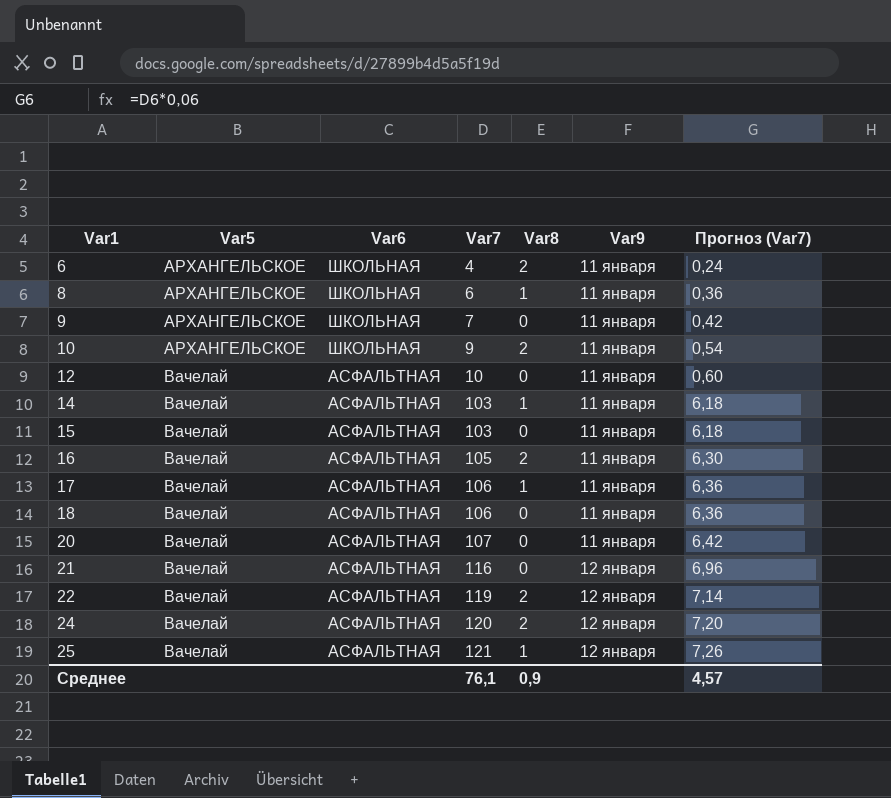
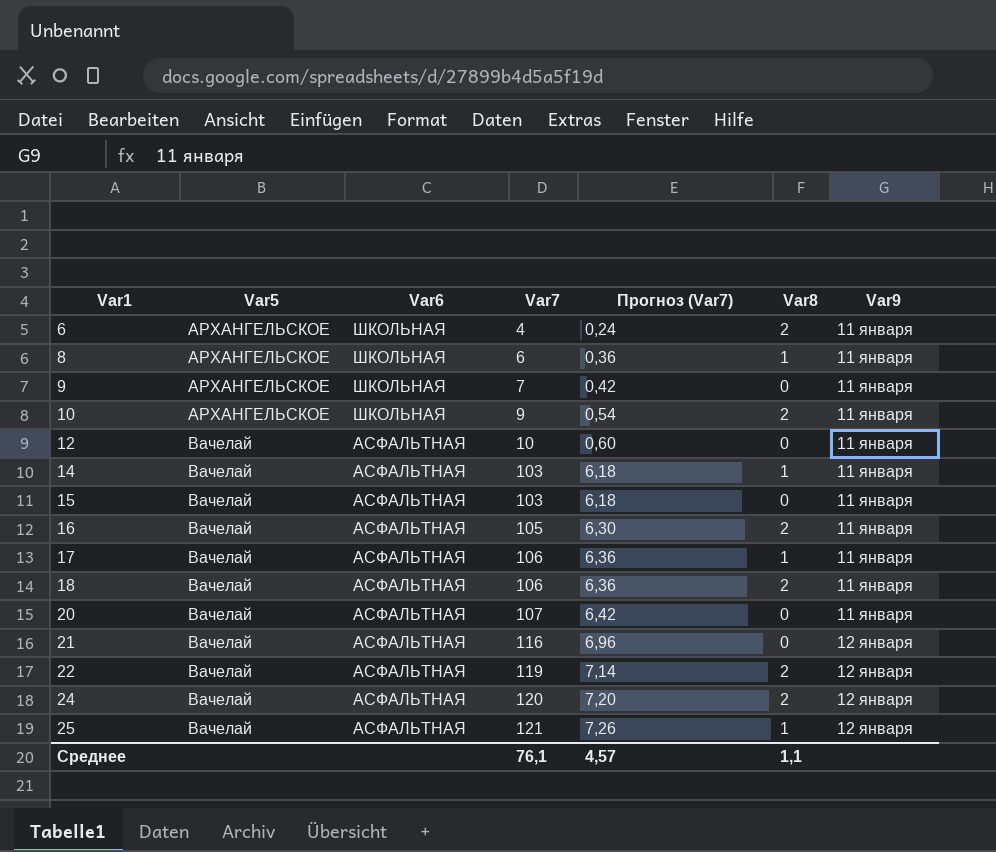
column Прогноз (Var7) | position: 7 -> 5
18 | Var8: 0 -> 2
Среднее | Var8: 0,9 -> 1,1

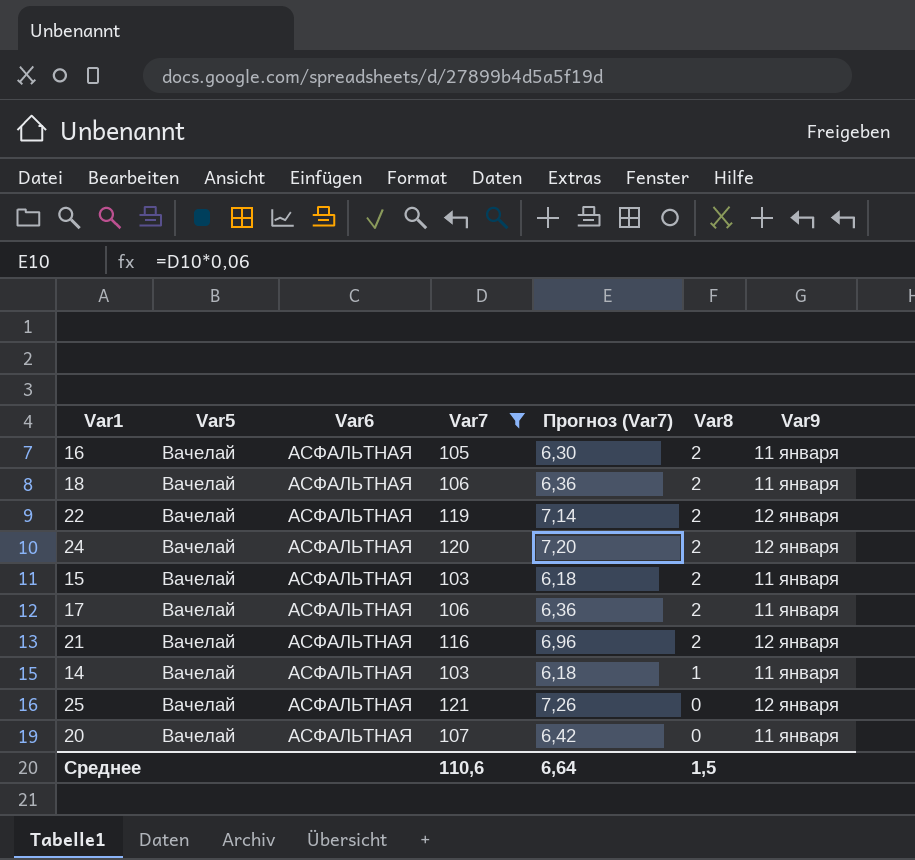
filter: none -> Var7 >= 103
row order: Var1 ascending -> Var8 descending
15 | Var8: 0 -> 2
17 | Var8: 1 -> 2
21 | Var8: 0 -> 2
25 | Var8: 1 -> 0
Среднее | Var7: 76,1 -> 110,6
Среднее | Прогноз (Var7): 4,57 -> 6,64
Среднее | Var8: 1,1 -> 1,5

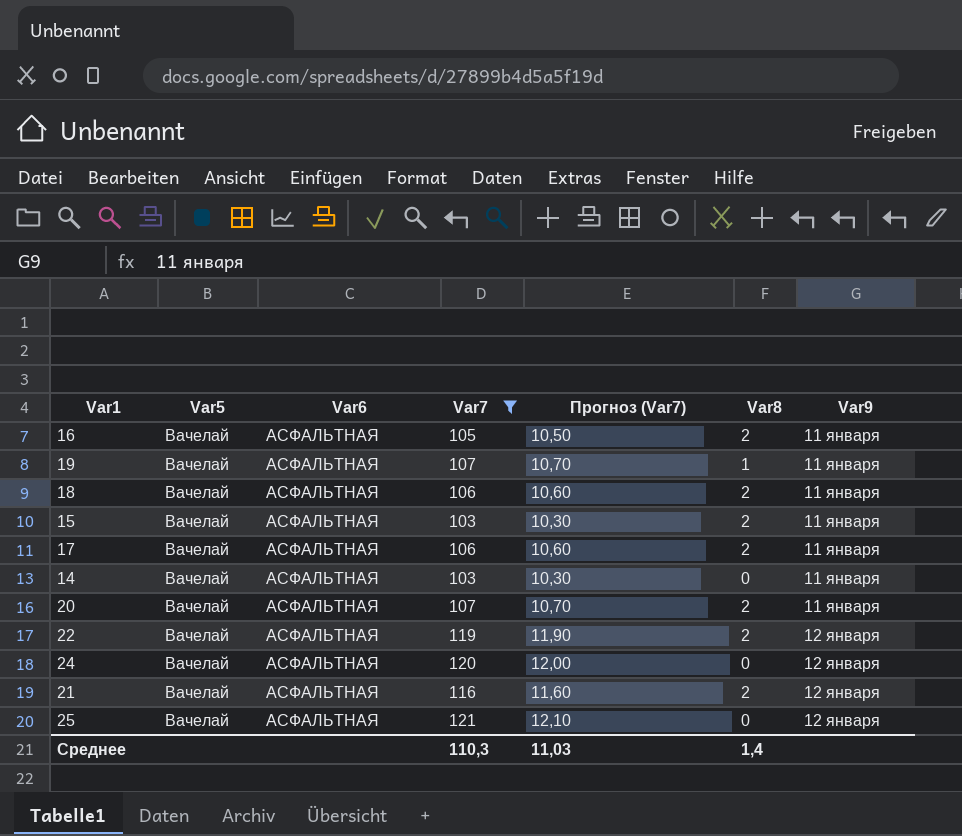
row order: Var8 descending -> Var9 ascending
column Прогноз (Var7) | formula: [Var7] * 0,06 -> [Var7] * 0,1
row 19: none -> Вачелай | АСФАЛЬТНАЯ | 107 | 10,70 | 1 | 11 января
14 | Var8: 1 -> 0
20 | Var8: 0 -> 2
24 | Var8: 2 -> 0
Среднее | Var7: 110,6 -> 110,3
Среднее | Прогноз (Var7): 6,64 -> 11,03
Среднее | Var8: 1,5 -> 1,4

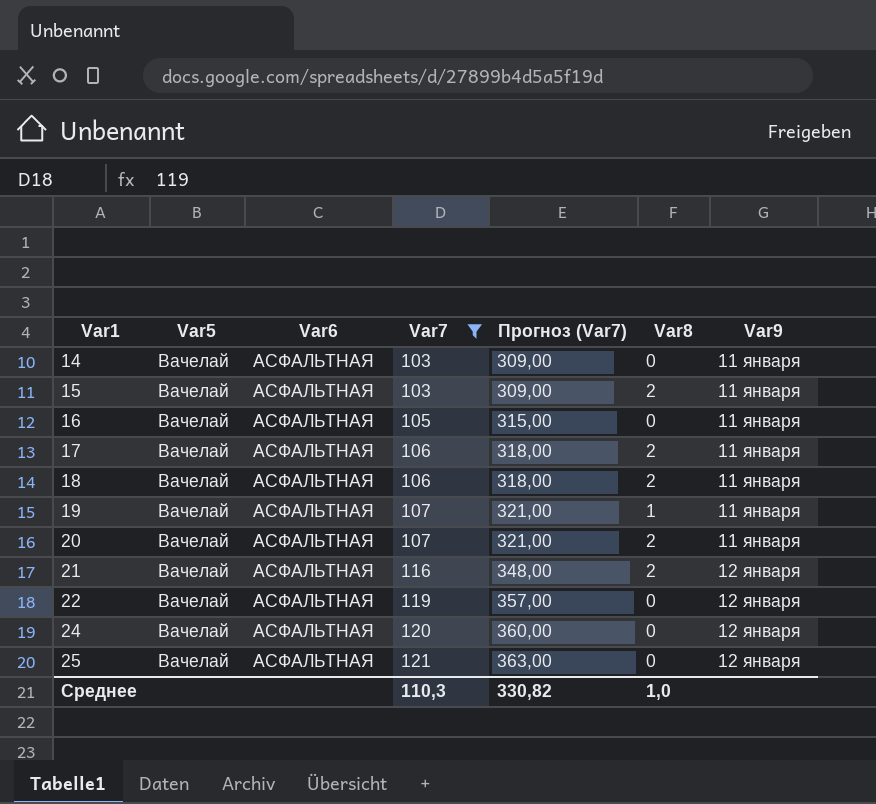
row order: Var9 ascending -> Var1 ascending
column Прогноз (Var7) | formula: [Var7] * 0,1 -> [Var7] * 3
16 | Var8: 2 -> 0
22 | Var8: 2 -> 0
Среднее | Прогноз (Var7): 11,03 -> 330,82
Среднее | Var8: 1,4 -> 1,0

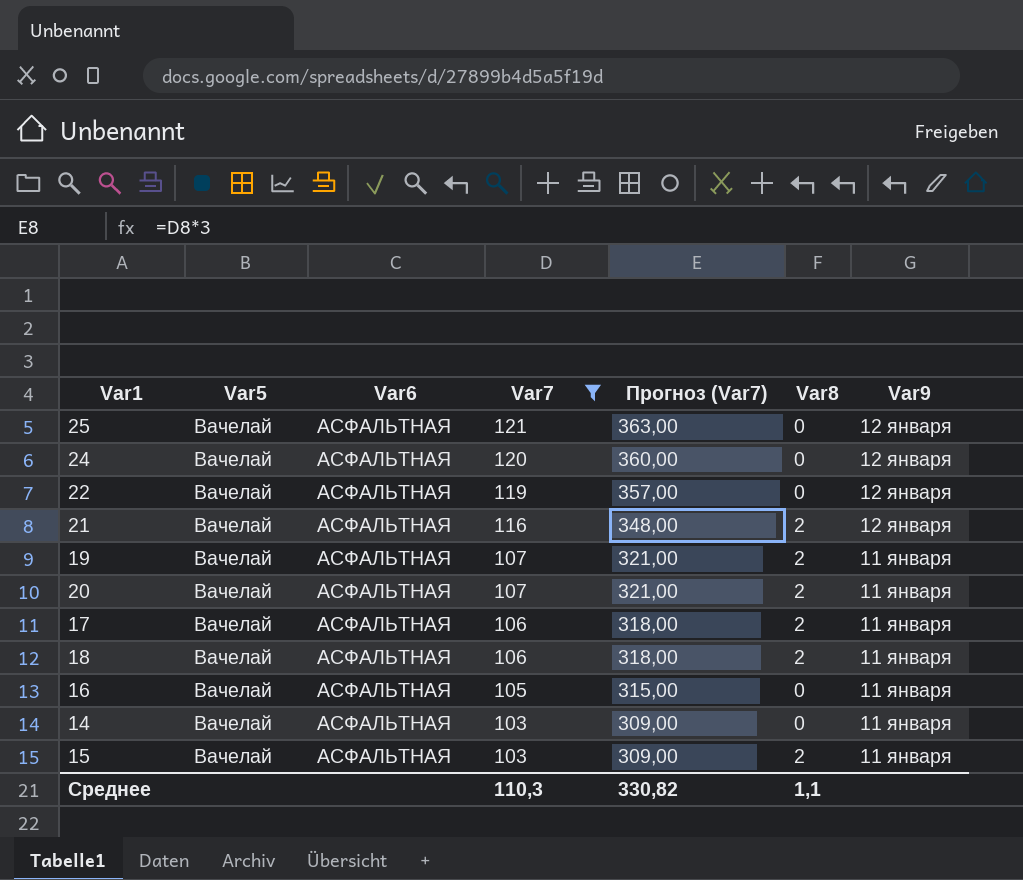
row order: Var1 ascending -> Var7 descending
19 | Var8: 1 -> 2
Среднее | Var8: 1,0 -> 1,1

